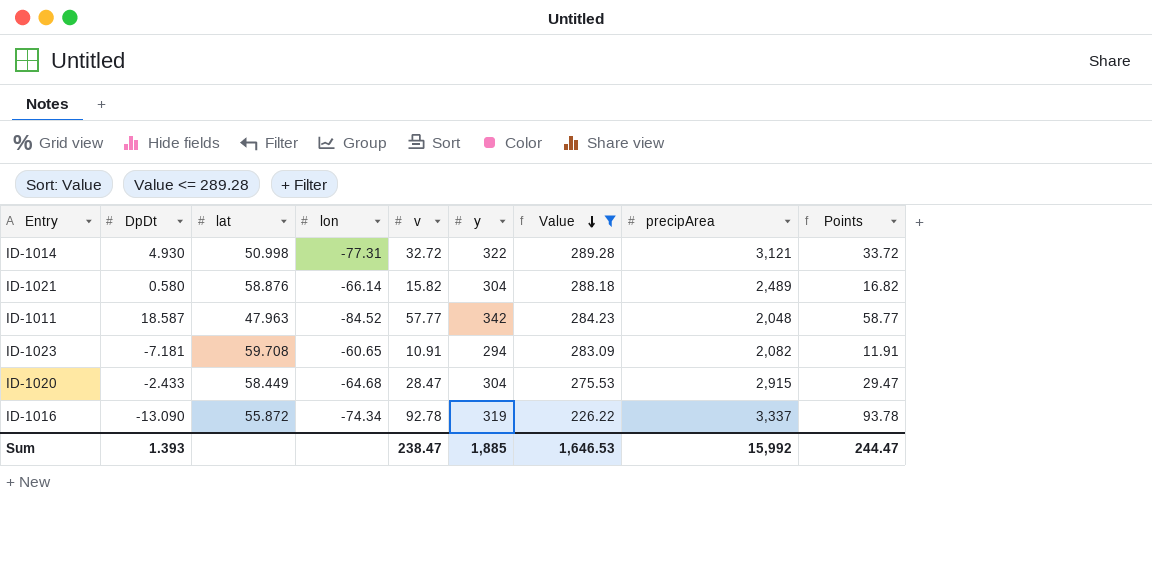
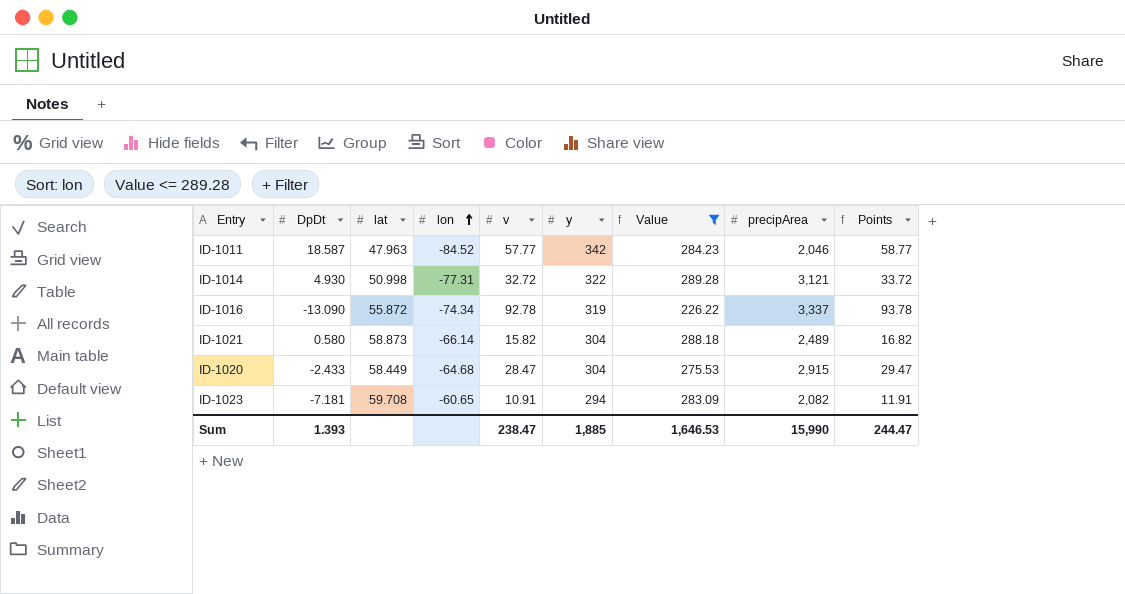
row order: Value descending -> lon ascending
ID-1011 | precipArea: 2,048 -> 2,046
ID-1021 | lat: 58.876 -> 58.873
Sum | precipArea: 15,992 -> 15,990

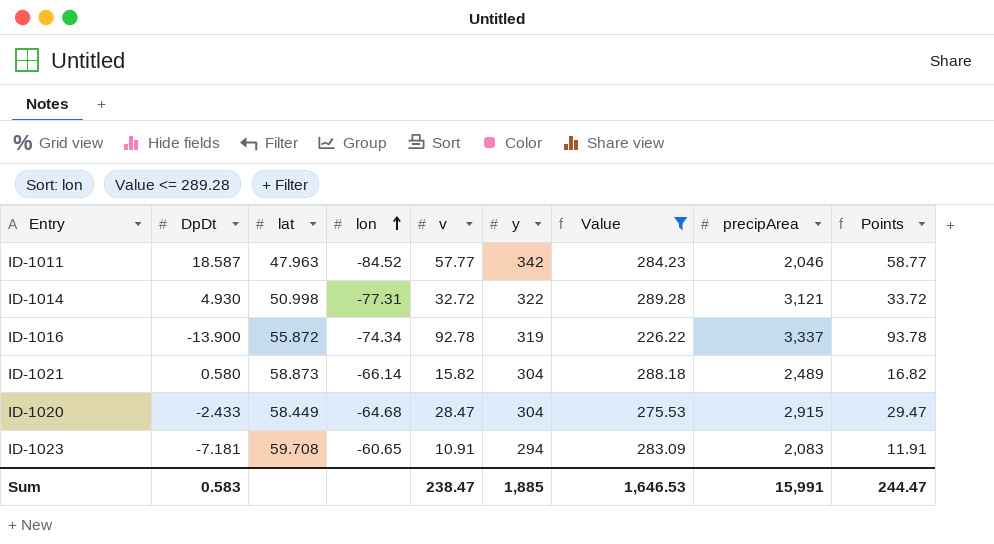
ID-1016 | DpDt: -13.090 -> -13.900
ID-1023 | precipArea: 2,082 -> 2,083
Sum | DpDt: 1.393 -> 0.583
Sum | precipArea: 15,990 -> 15,991

